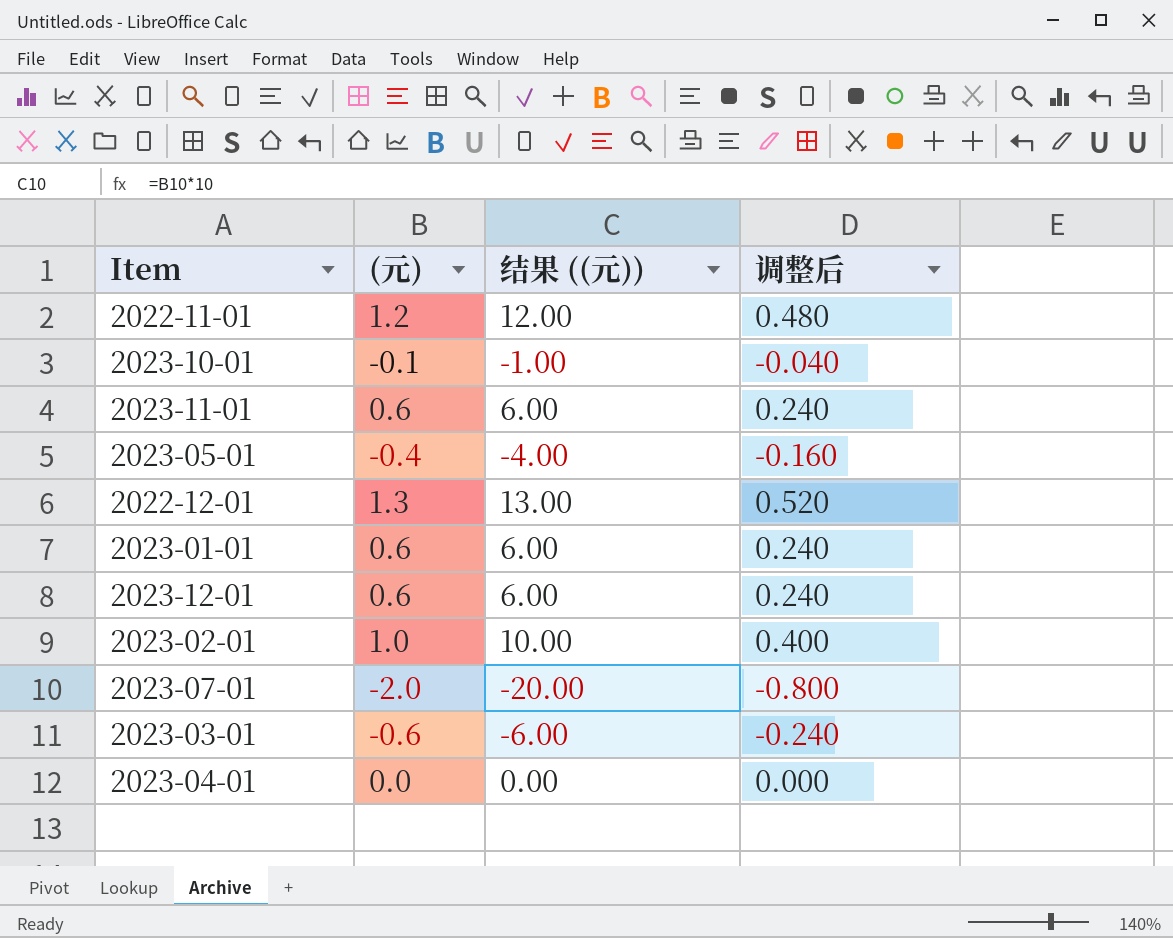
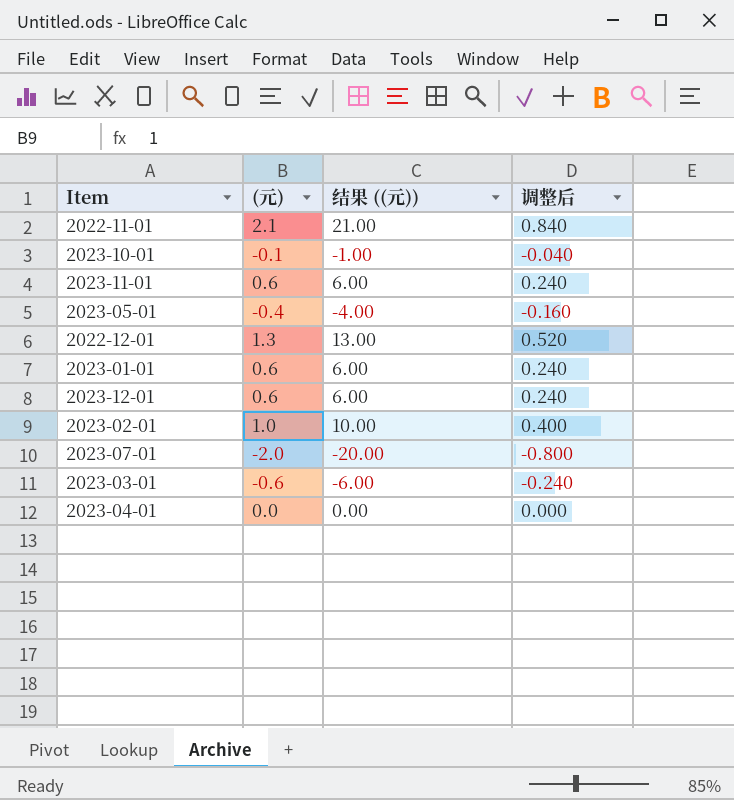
2022-11-01 | (元): 1.2 -> 2.1
2022-11-01 | 结果 ((元)): 12.00 -> 21.00
2022-11-01 | 调整后: 0.480 -> 0.840

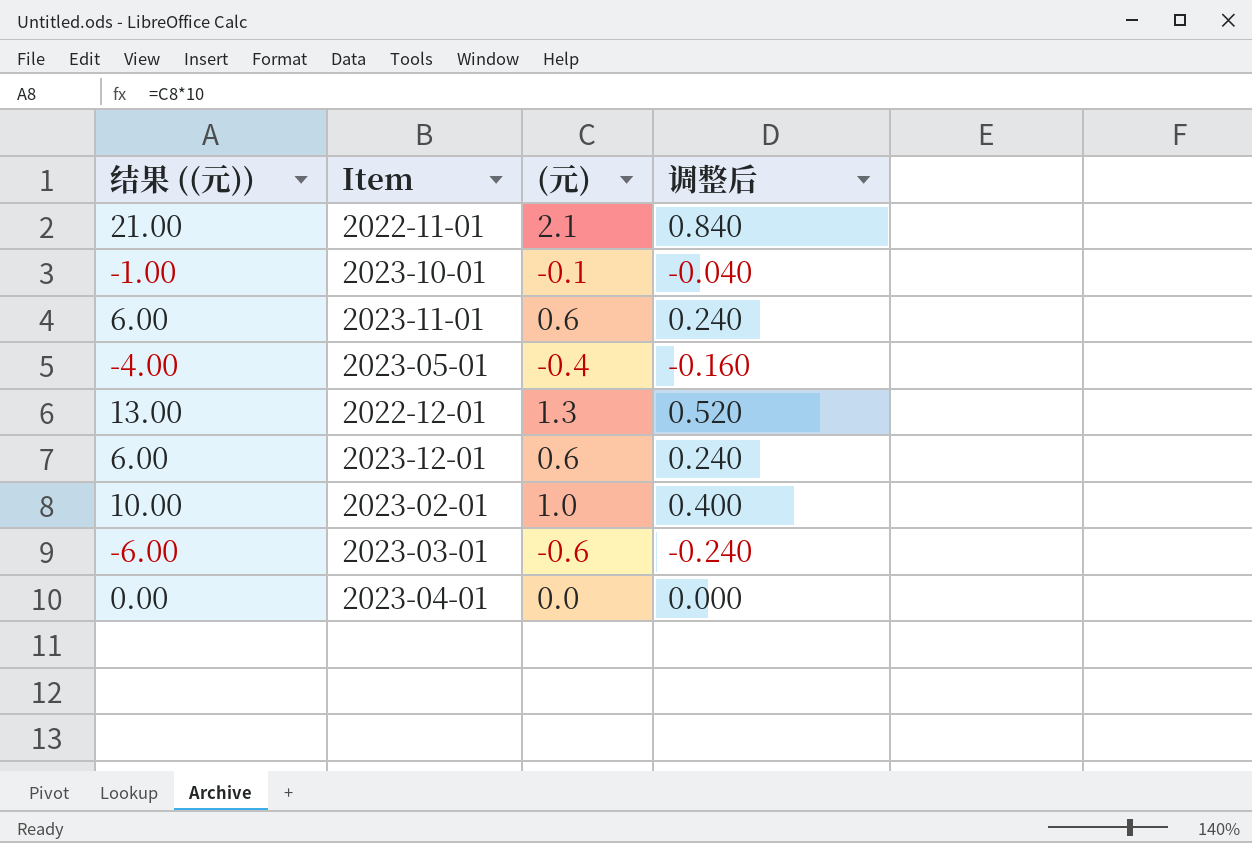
column 结果 ((元)) | position: 3 -> 1
row 2023-01-01: 0.6 | 6.00 | 0.240 -> none
row 2023-07-01: -2.0 | -20.00 | -0.800 -> none

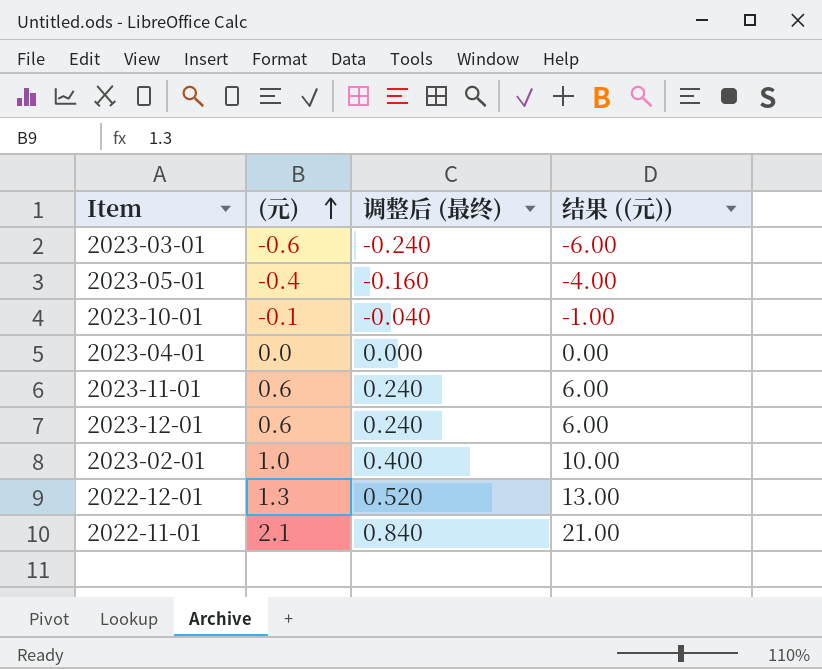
row order: none -> (元) ascending
column name: 调整后 -> 调整后 (最终)
column 结果 ((元)) | position: 1 -> 4

